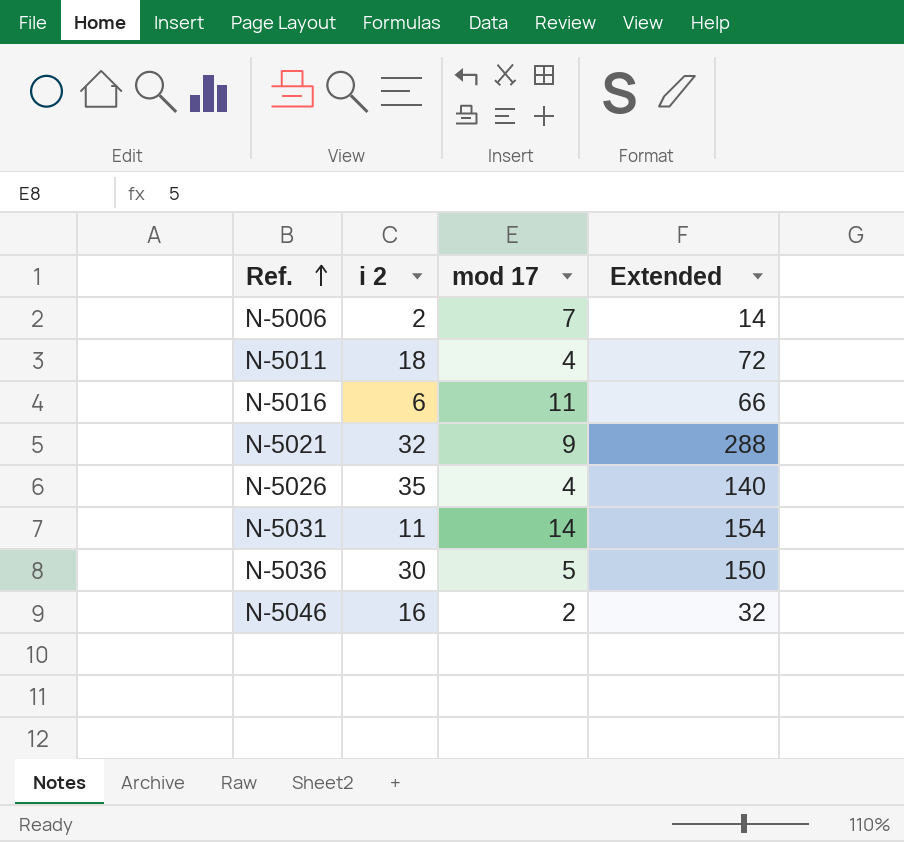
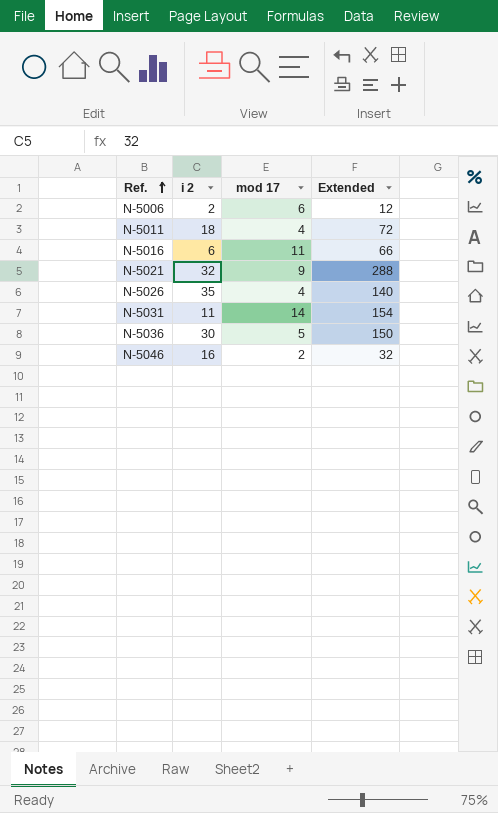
N-5006 | mod 17: 7 -> 6
N-5006 | Extended: 14 -> 12

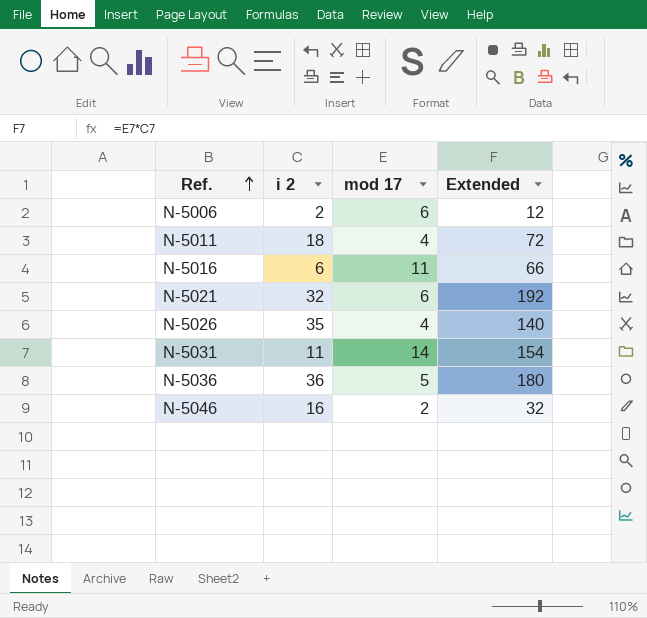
N-5021 | mod 17: 9 -> 6
N-5021 | Extended: 288 -> 192
N-5036 | i 2: 30 -> 36
N-5036 | Extended: 150 -> 180

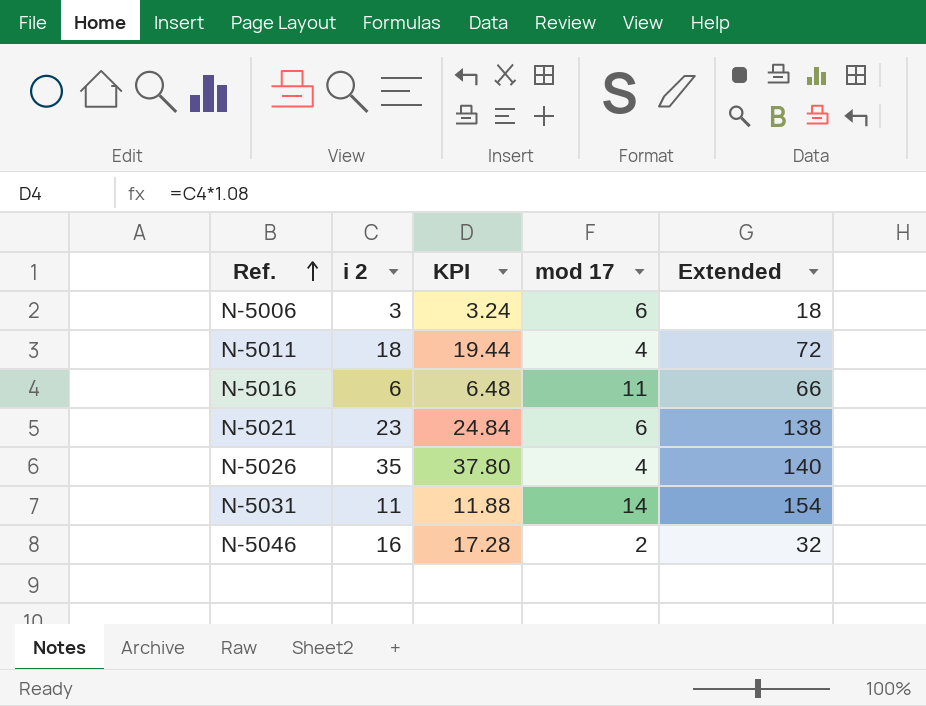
column KPI | formula: none -> [i 2] * 1.08
row N-5036: 36 | 5 | 180 -> none
N-5006 | i 2: 2 -> 3
N-5006 | Extended: 12 -> 18
N-5021 | i 2: 32 -> 23
N-5021 | Extended: 192 -> 138

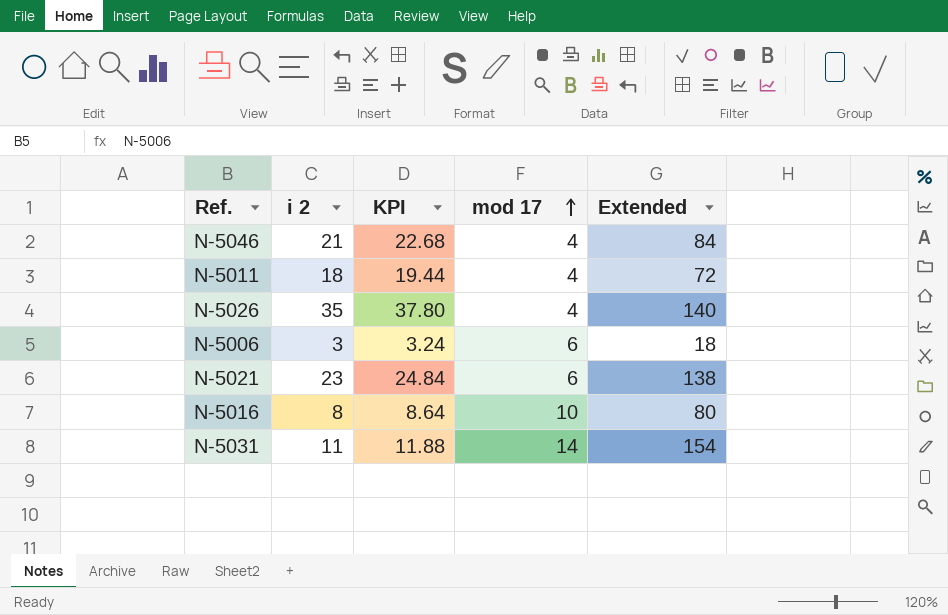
row order: Ref. ascending -> mod 17 ascending
N-5046 | i 2: 16 -> 21
N-5046 | KPI: 17.28 -> 22.68
N-5046 | mod 17: 2 -> 4
N-5046 | Extended: 32 -> 84
N-5016 | i 2: 6 -> 8
N-5016 | KPI: 6.48 -> 8.64
N-5016 | mod 17: 11 -> 10
N-5016 | Extended: 66 -> 80

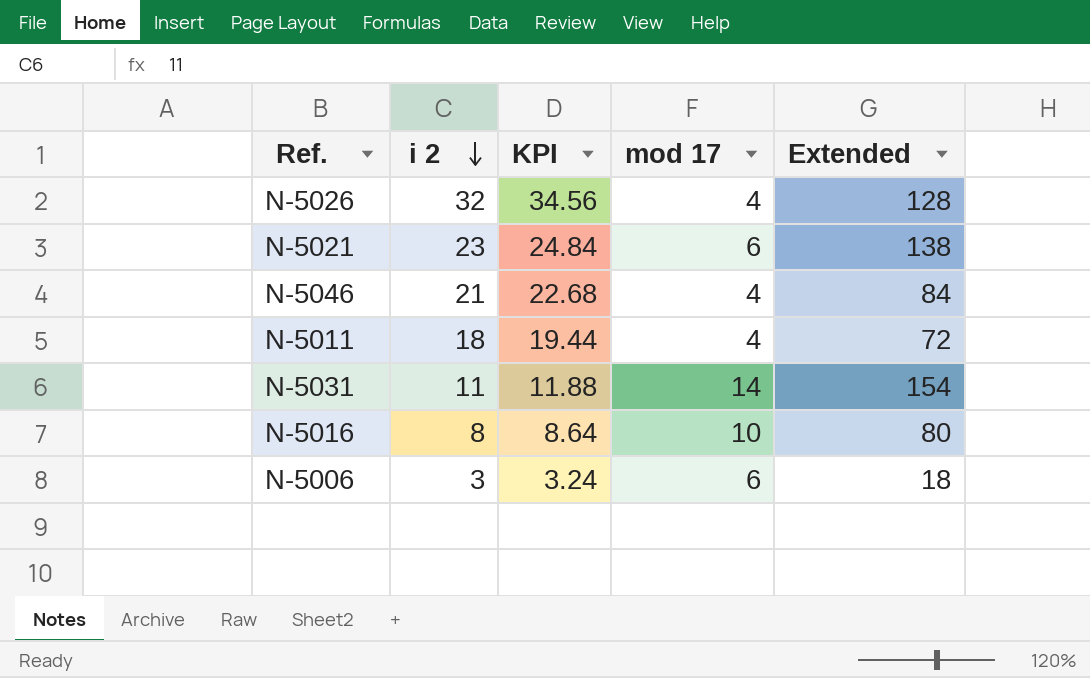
row order: mod 17 ascending -> i 2 descending
N-5026 | i 2: 35 -> 32
N-5026 | KPI: 37.80 -> 34.56
N-5026 | Extended: 140 -> 128

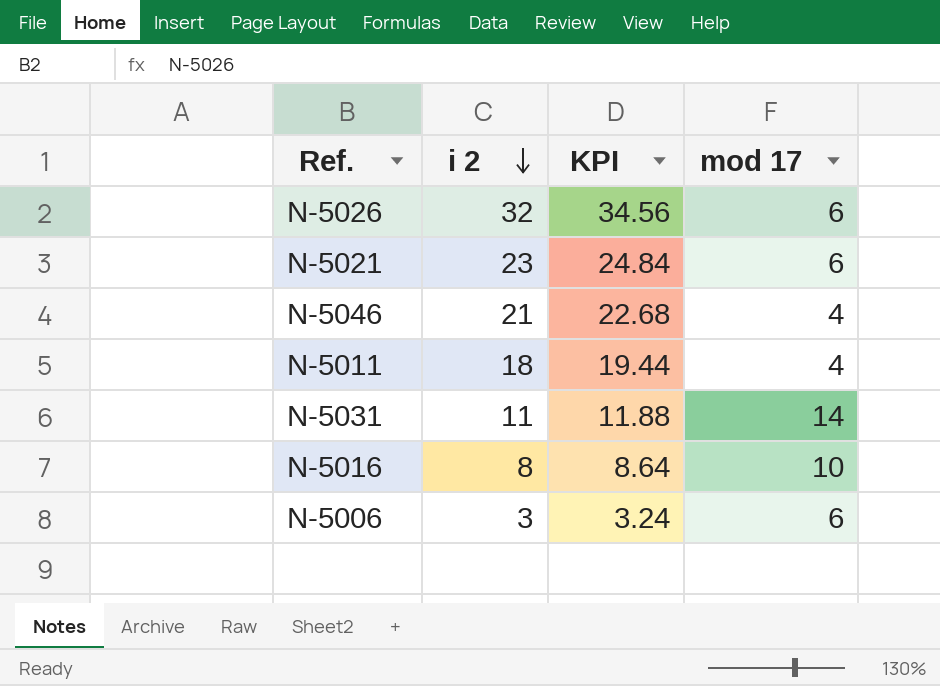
column Extended | formula: [i 2] * [mod 17] -> none
N-5026 | mod 17: 4 -> 6

